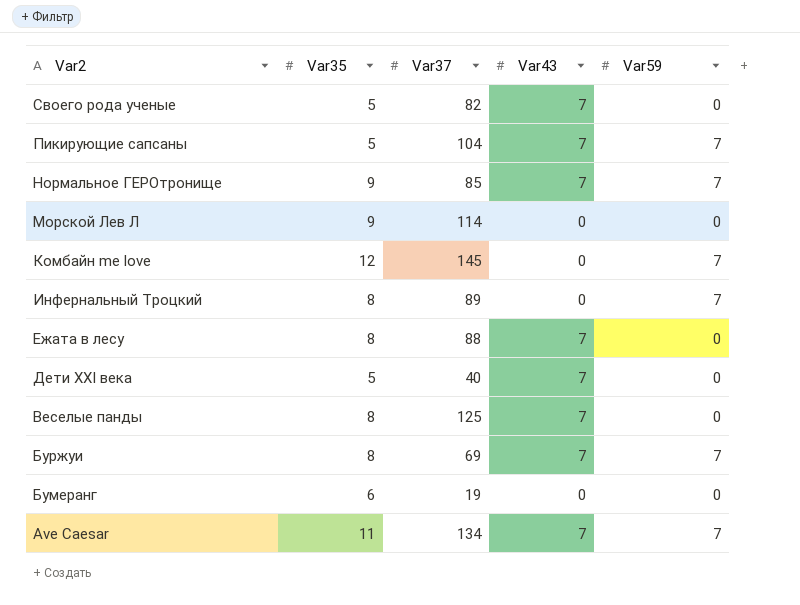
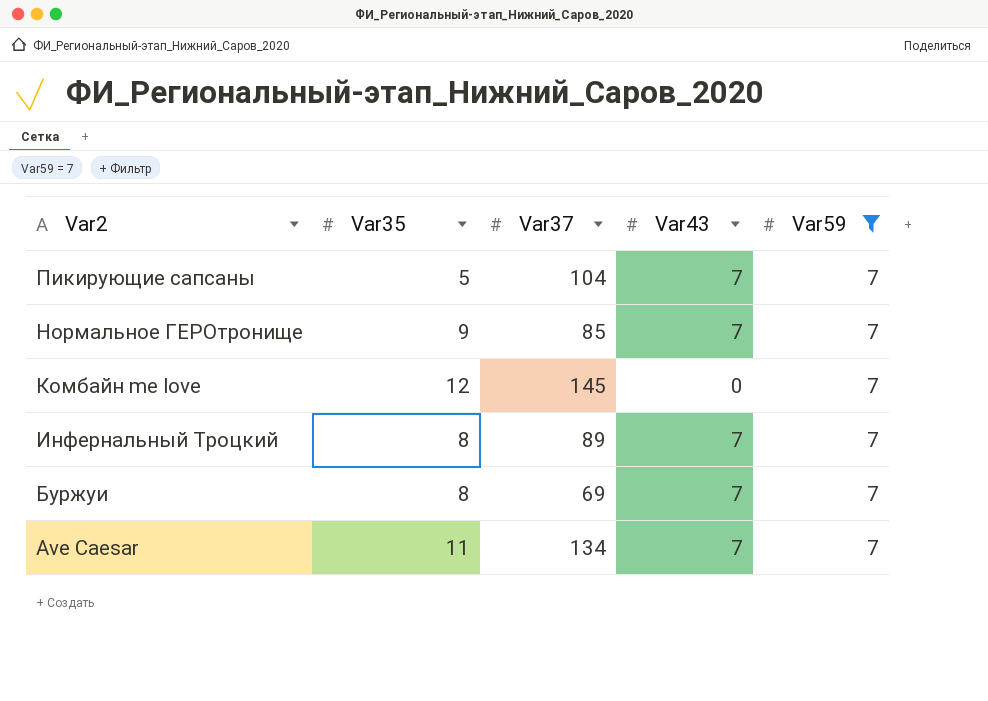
filter: none -> Var59 = 7
Инфернальный Троцкий | Var43: 0 -> 7

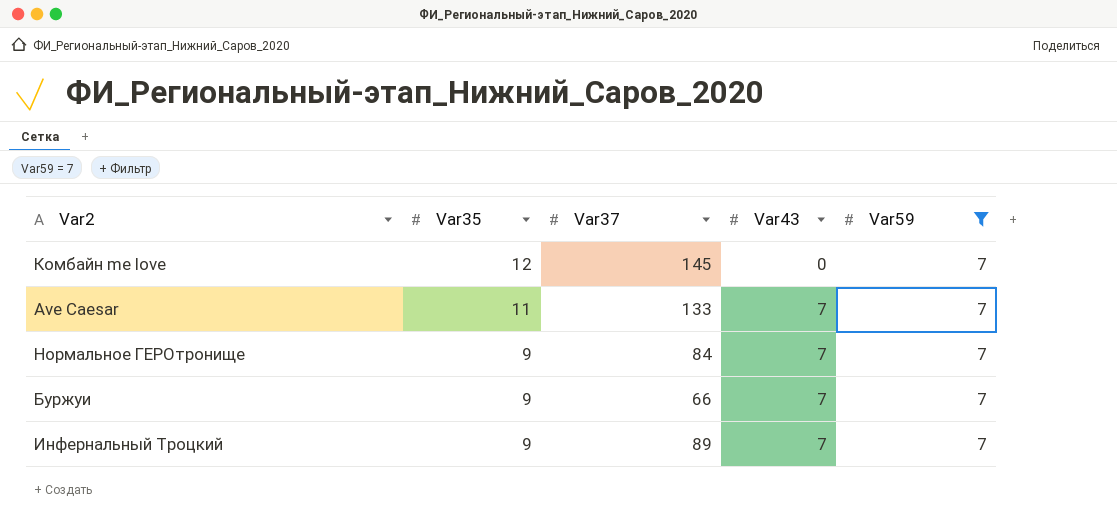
row order: Var2 descending -> Var35 descending
row Пикирующие сапсаны: 5 | 104 | 7 | 7 -> none
Ave Caesar | Var37: 134 -> 133
Нормальное ГЕРОтронище | Var37: 85 -> 84
Буржуи | Var35: 8 -> 9
Буржуи | Var37: 69 -> 66
Инфернальный Троцкий | Var35: 8 -> 9

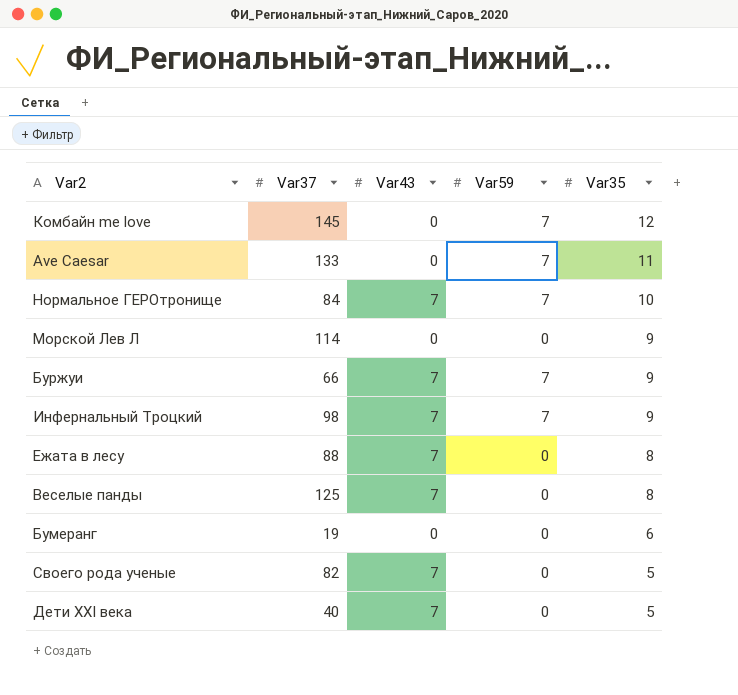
filter: Var59 = 7 -> none
column Var35 | position: 2 -> 5
Ave Caesar | Var43: 7 -> 0
Нормальное ГЕРОтронище | Var35: 9 -> 10
Инфернальный Троцкий | Var37: 89 -> 98

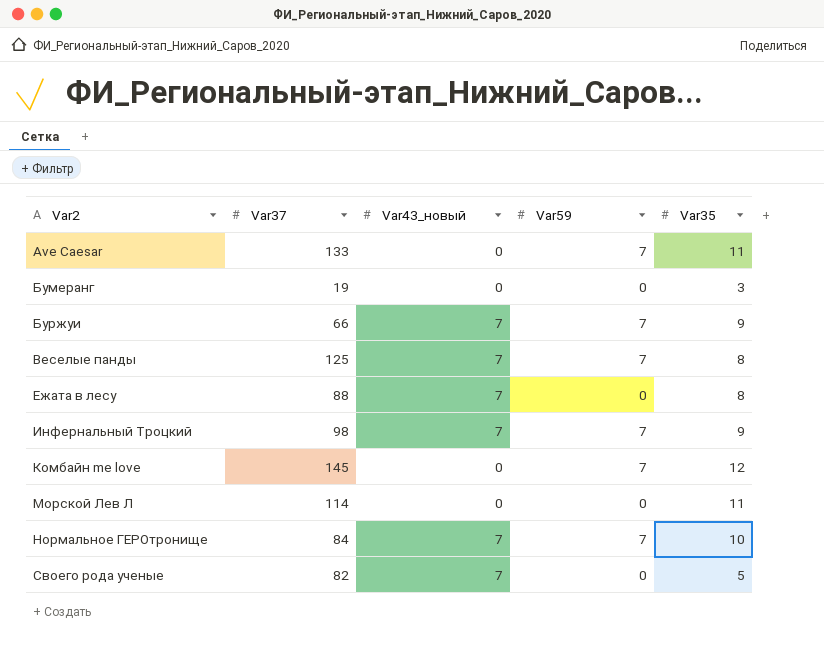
row order: Var35 descending -> Var2 ascending
column name: Var43 -> Var43_новый
row Дети XXI века: 40 | 7 | 0 | 5 -> none
Бумеранг | Var35: 6 -> 3
Веселые панды | Var59: 0 -> 7
Морской Лев Л | Var35: 9 -> 11

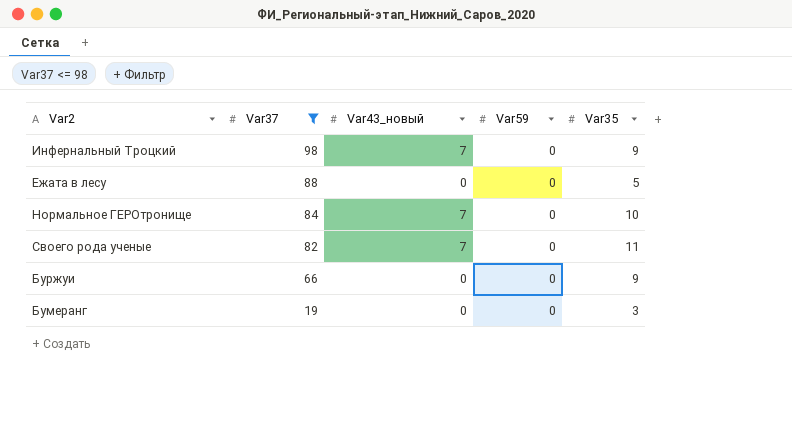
filter: none -> Var37 <= 98
row order: Var2 ascending -> Var37 descending
Инфернальный Троцкий | Var59: 7 -> 0
Ежата в лесу | Var43_новый: 7 -> 0
Ежата в лесу | Var35: 8 -> 5
Нормальное ГЕРОтронище | Var59: 7 -> 0
Своего рода ученые | Var35: 5 -> 11
Буржуи | Var43_новый: 7 -> 0
Буржуи | Var59: 7 -> 0

